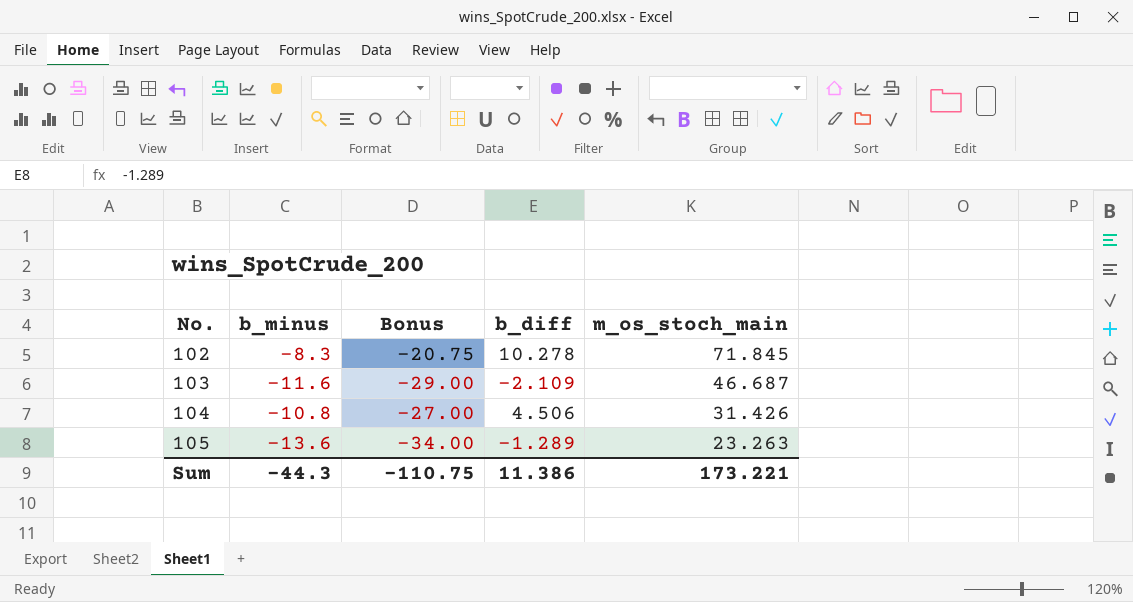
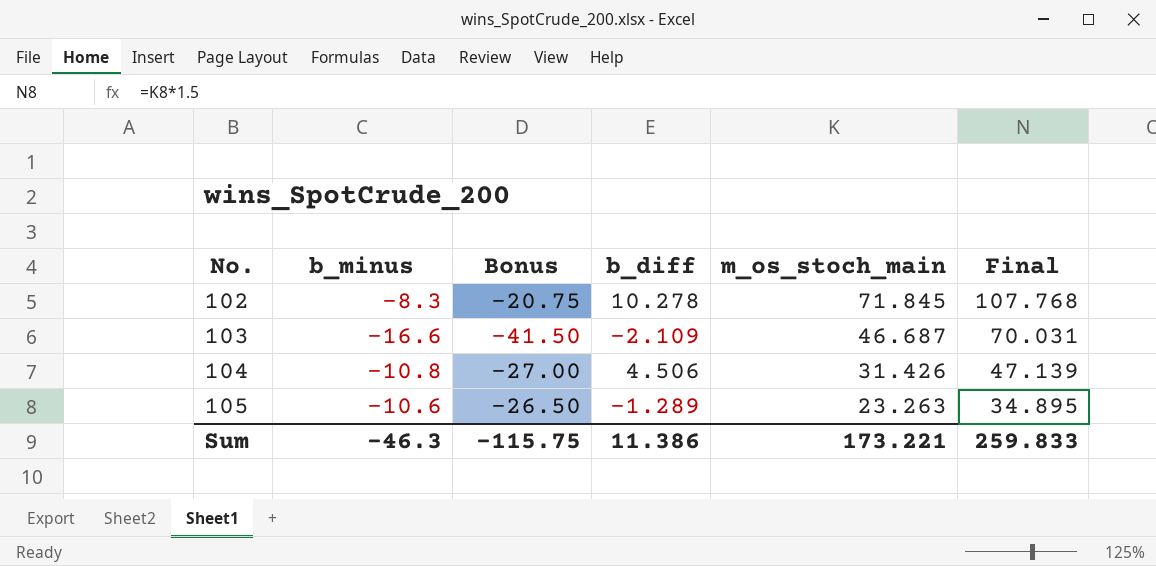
column Final | formula: none -> [m_os_stoch_main] * 1.5
103 | b_minus: -11.6 -> -16.6
103 | Bonus: -29.00 -> -41.50
105 | b_minus: -13.6 -> -10.6
105 | Bonus: -34.00 -> -26.50
Sum | b_minus: -44.3 -> -46.3
Sum | Bonus: -110.75 -> -115.75

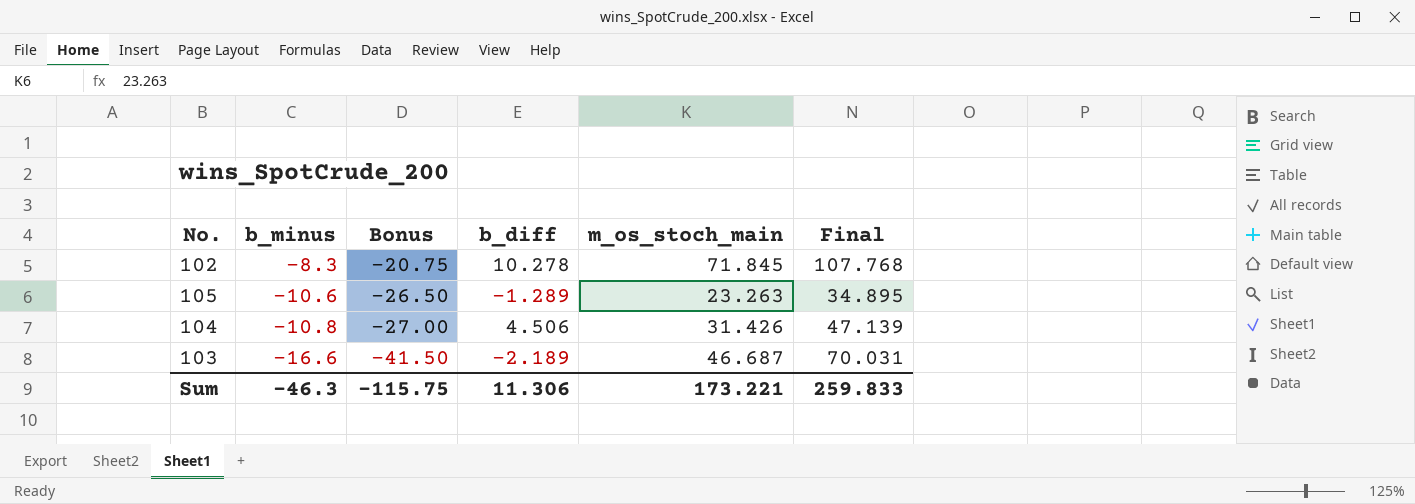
row order: No. ascending -> b_minus descending
103 | b_diff: -2.109 -> -2.189
Sum | b_diff: 11.386 -> 11.306

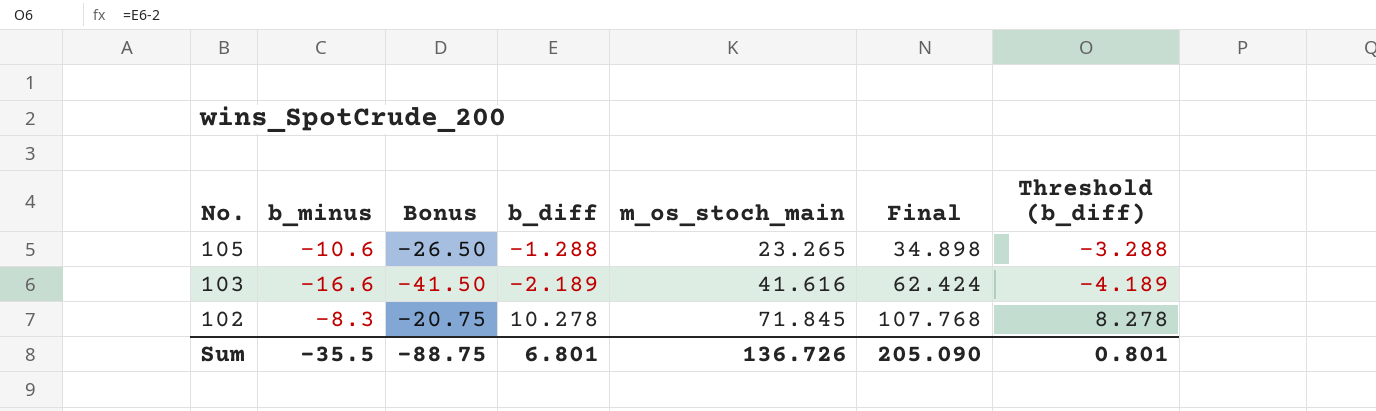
row order: b_minus descending -> No. descending
column Threshold (b_diff) | formula: none -> [b_diff] - 2
row 104: -10.8 | -27.00 | 4.506 | 31.426 | 47.139 -> none
105 | b_diff: -1.289 -> -1.288
105 | m_os_stoch_main: 23.263 -> 23.265
105 | Final: 34.895 -> 34.898
103 | m_os_stoch_main: 46.687 -> 41.616
103 | Final: 70.031 -> 62.424
Sum | b_minus: -46.3 -> -35.5
Sum | Bonus: -115.75 -> -88.75
Sum | b_diff: 11.306 -> 6.801
Sum | m_os_stoch_main: 173.221 -> 136.726
Sum | Final: 259.833 -> 205.090

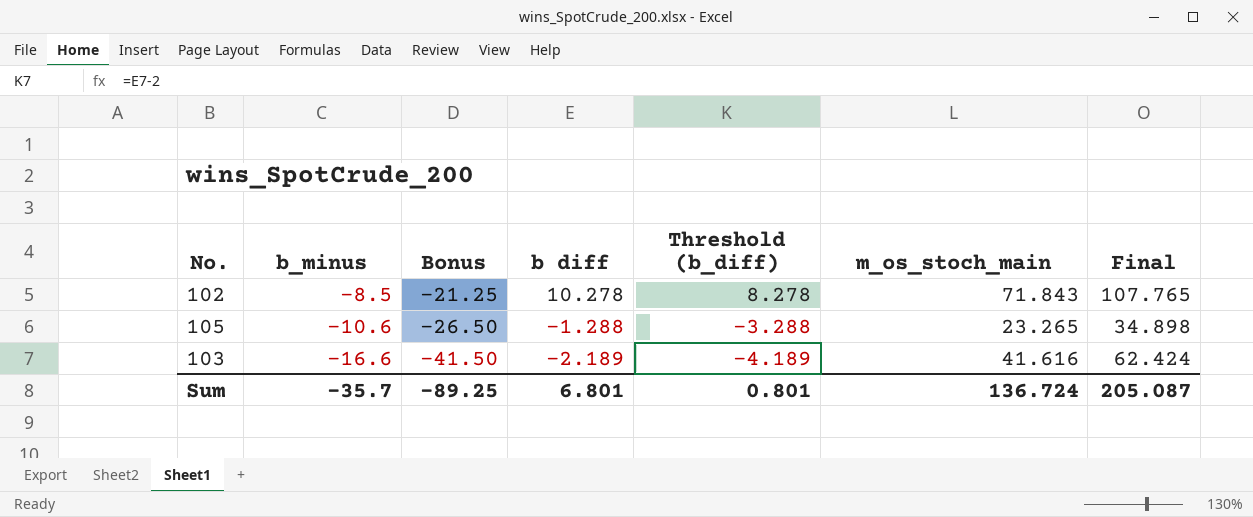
row order: No. descending -> b_minus descending
column name: b_diff -> b diff
column Threshold (b_diff) | position: 7 -> 5
102 | b_minus: -8.3 -> -8.5
102 | Bonus: -20.75 -> -21.25
102 | m_os_stoch_main: 71.845 -> 71.843
102 | Final: 107.768 -> 107.765
Sum | b_minus: -35.5 -> -35.7
Sum | Bonus: -88.75 -> -89.25
Sum | m_os_stoch_main: 136.726 -> 136.724
Sum | Final: 205.090 -> 205.087

